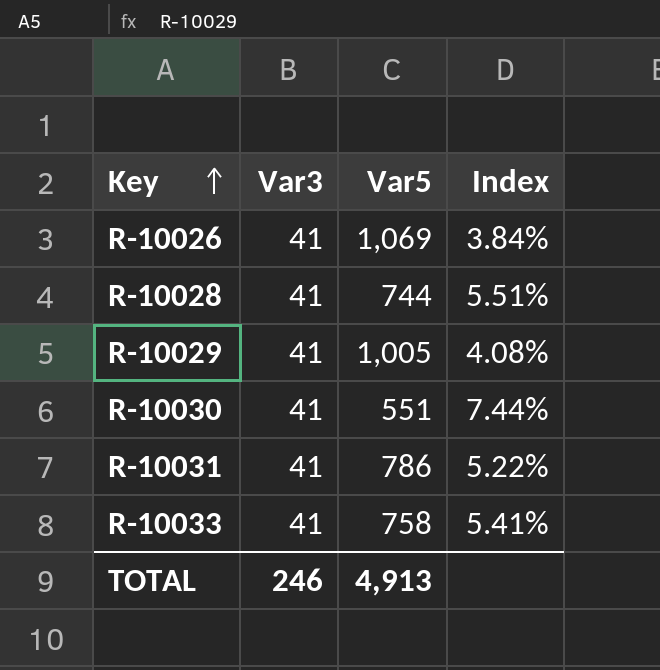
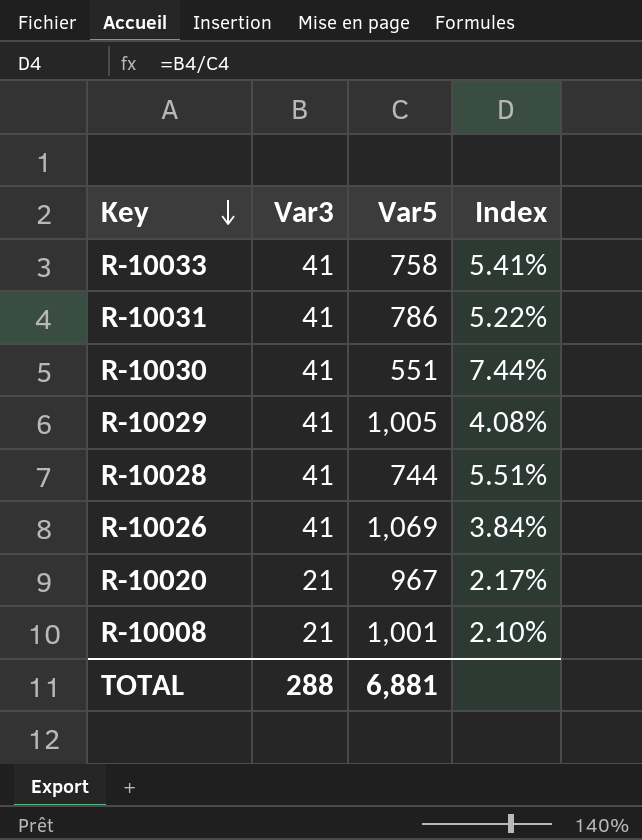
row order: Key ascending -> Key descending
row R-10020: none -> 21 | 967 | 2.17%
row R-10008: none -> 21 | 1,001 | 2.10%
TOTAL | Var3: 246 -> 288
TOTAL | Var5: 4,913 -> 6,881

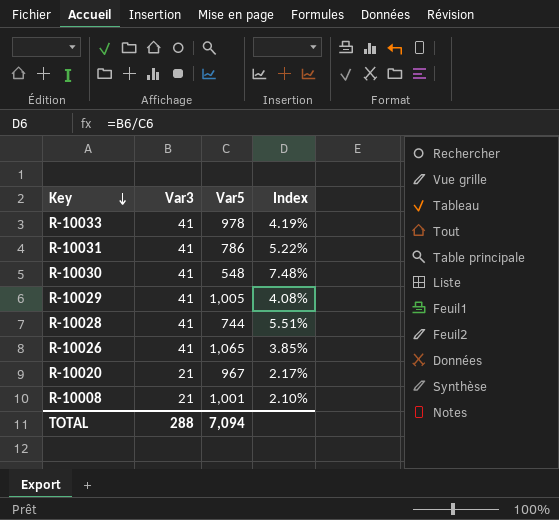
R-10033 | Var5: 758 -> 978
R-10033 | Index: 5.41% -> 4.19%
R-10030 | Var5: 551 -> 548
R-10030 | Index: 7.44% -> 7.48%
R-10026 | Var5: 1,069 -> 1,065
R-10026 | Index: 3.84% -> 3.85%
TOTAL | Var5: 6,881 -> 7,094

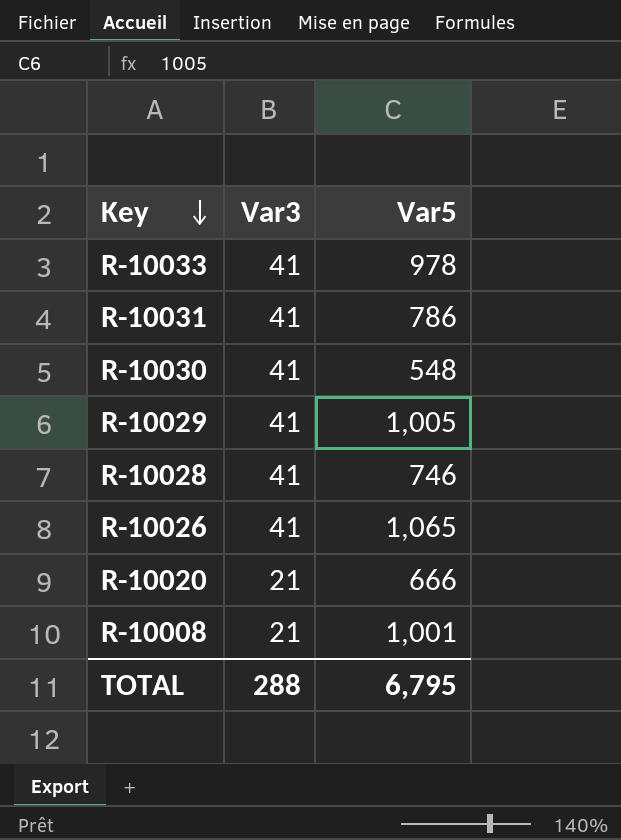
column Index | formula: [Var3] / [Var5] -> none
R-10028 | Var5: 744 -> 746
R-10020 | Var5: 967 -> 666
TOTAL | Var5: 7,094 -> 6,795

